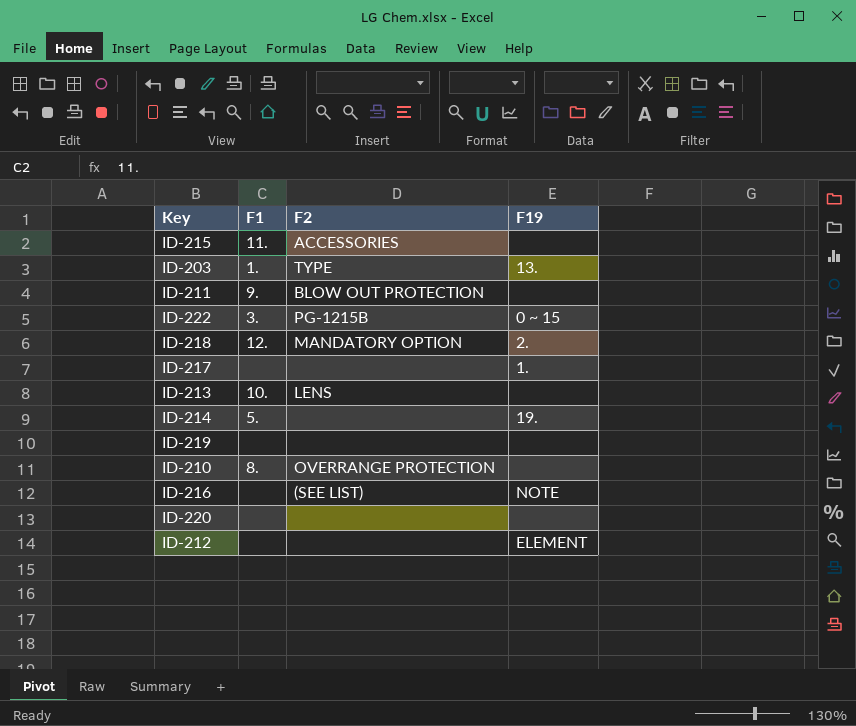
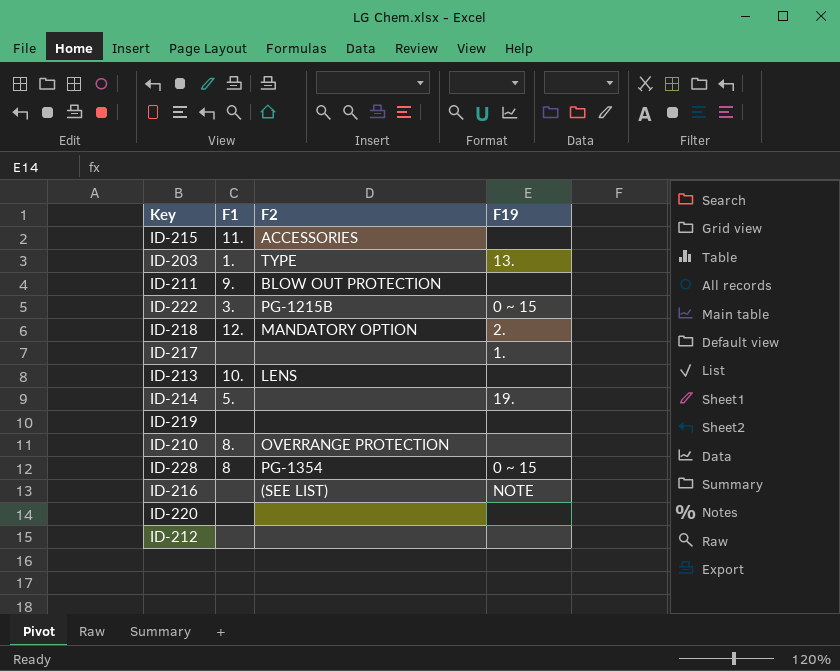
row ID-228: none -> 8 | PG-1354 | 0 ~ 15
ID-212 | F19: ELEMENT -> none

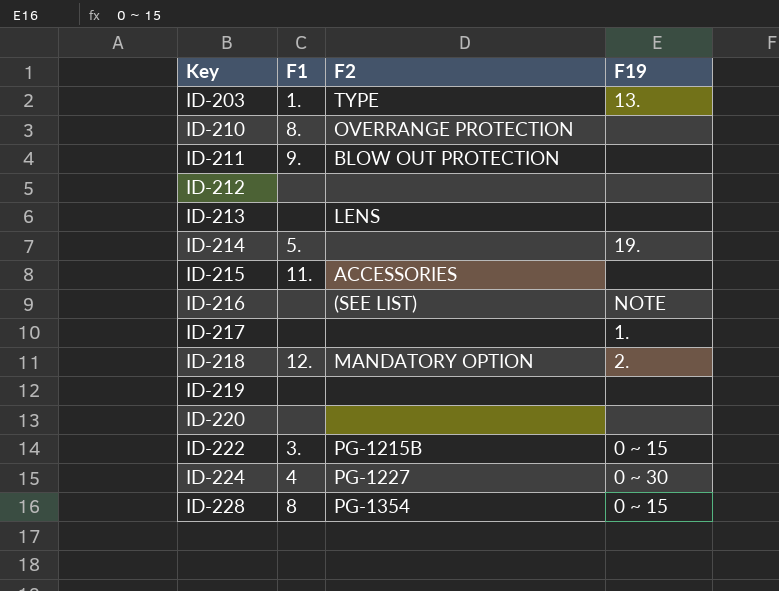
row order: none -> Key ascending
ID-213 | F1: 10. -> none
row ID-224: none -> 4 | PG-1227 | 0 ~ 30

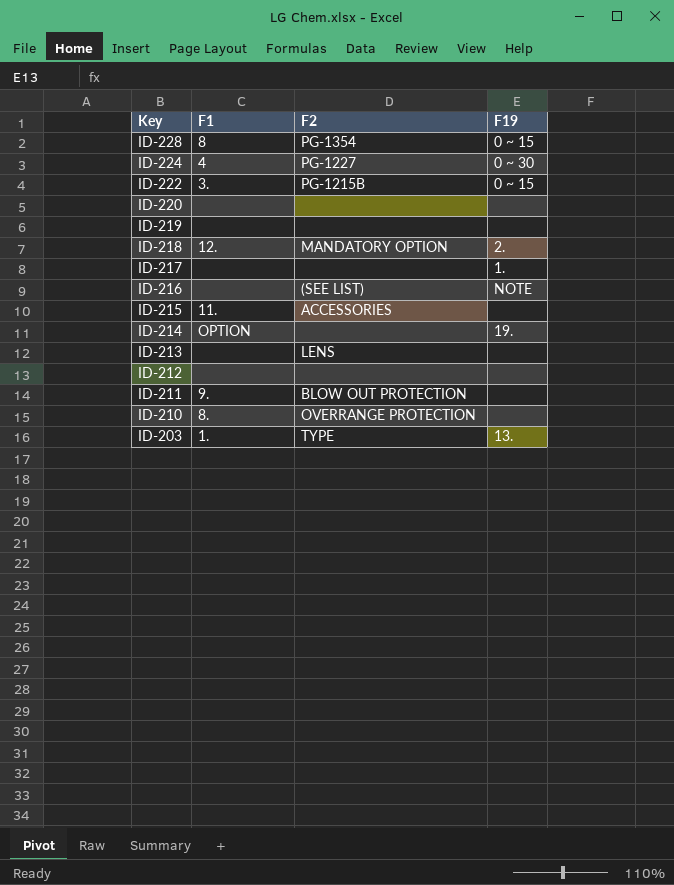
row order: Key ascending -> Key descending
ID-214 | F1: 5. -> OPTION

